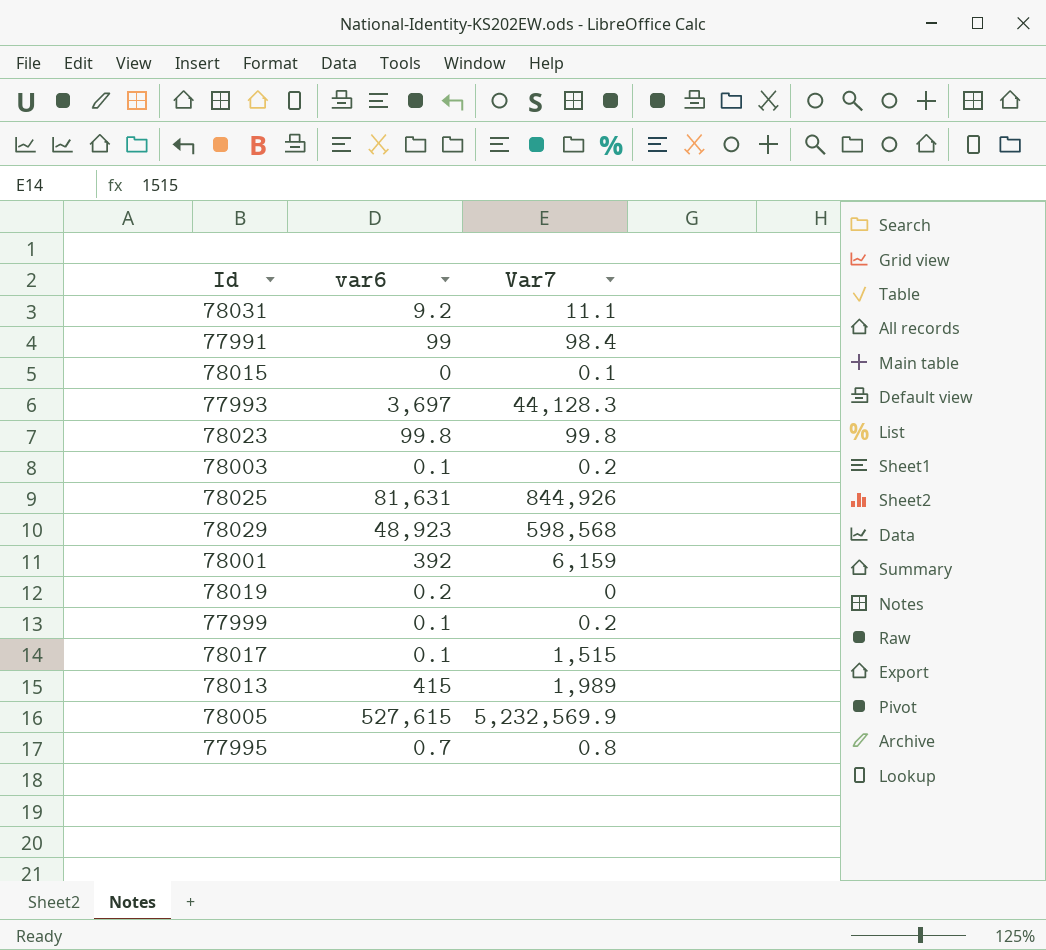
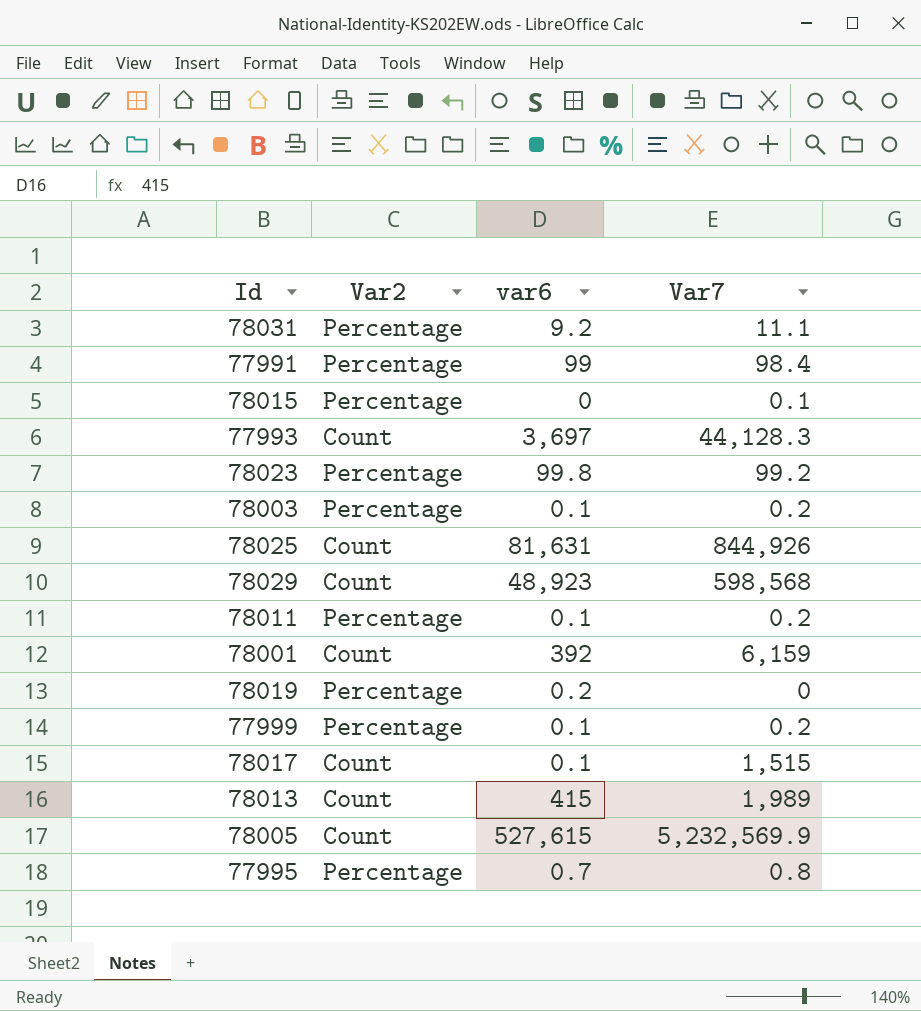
column Var2 | position: none -> 2
78023 | Var7: 99.8 -> 99.2
row 78011: none -> Percentage | 0.1 | 0.2

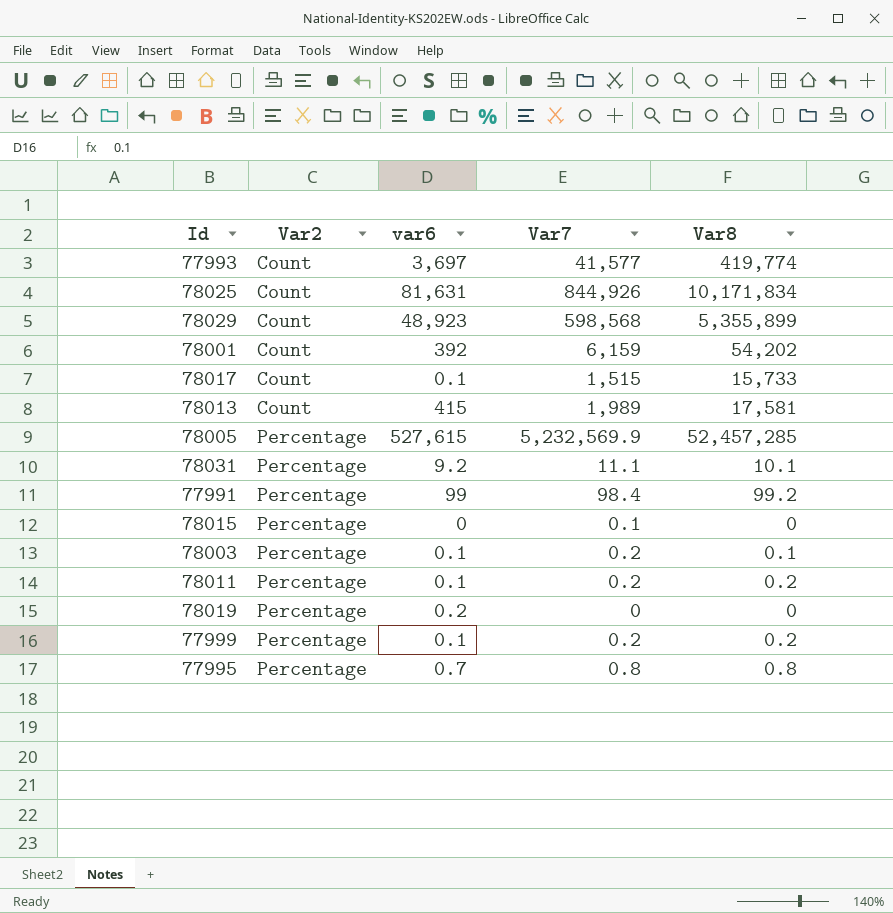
row order: none -> Var2 ascending
column Var8 | position: none -> 5
row 78023: Percentage | 99.8 | 99.2 -> none
77993 | Var7: 44,128.3 -> 41,577
78005 | Var2: Count -> Percentage

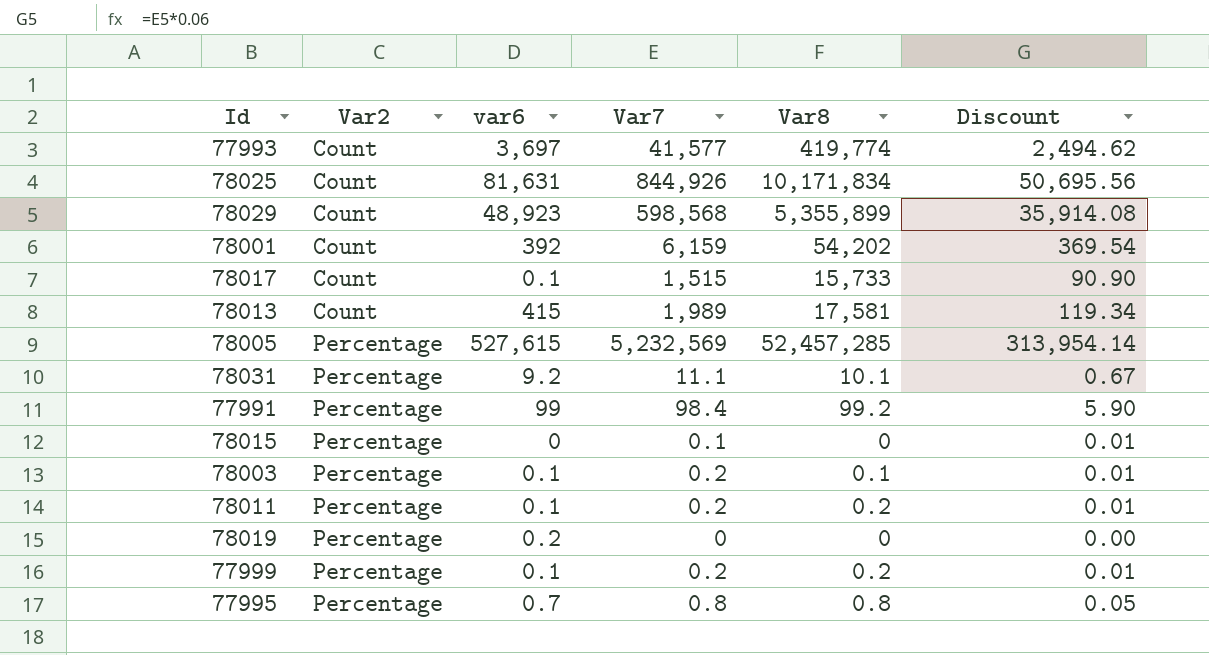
column Discount | formula: none -> [Var7] * 0.06
78005 | Var7: 5,232,569.9 -> 5,232,569

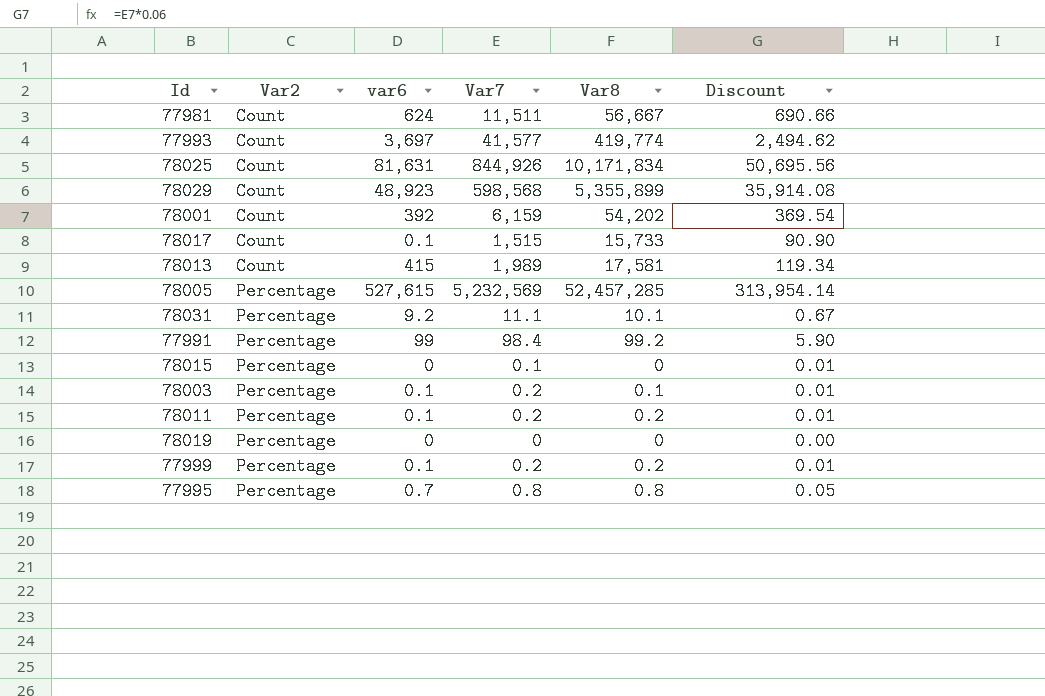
row 77981: none -> Count | 624 | 11,511 | 56,667 | 690.66
78019 | var6: 0.2 -> 0

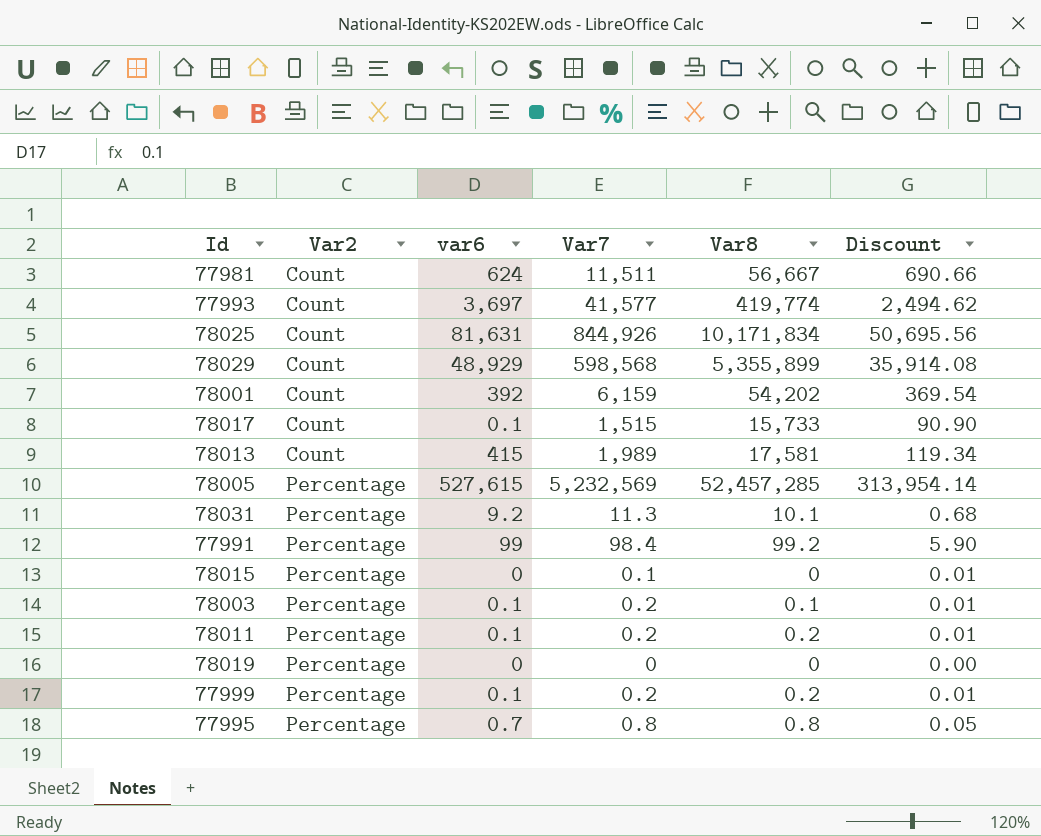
78029 | var6: 48,923 -> 48,929
78031 | Var7: 11.1 -> 11.3
78031 | Discount: 0.67 -> 0.68

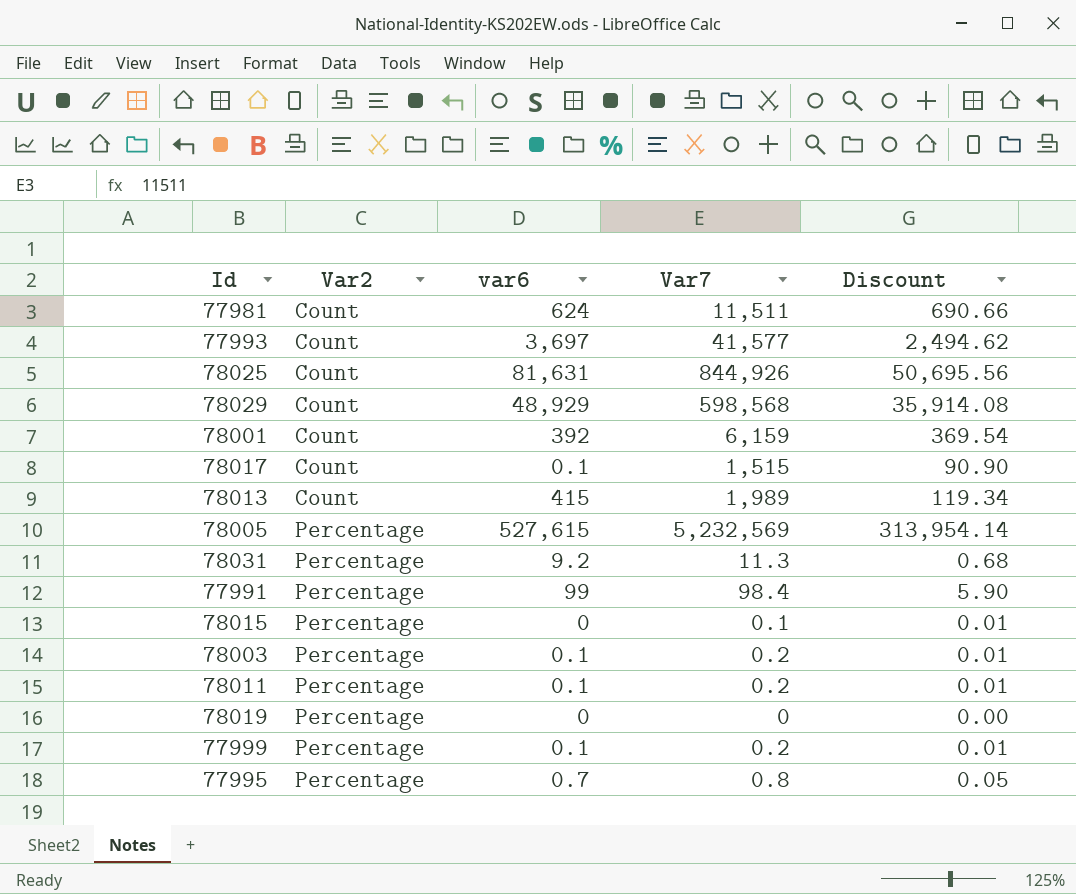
column Var8 | position: 5 -> none

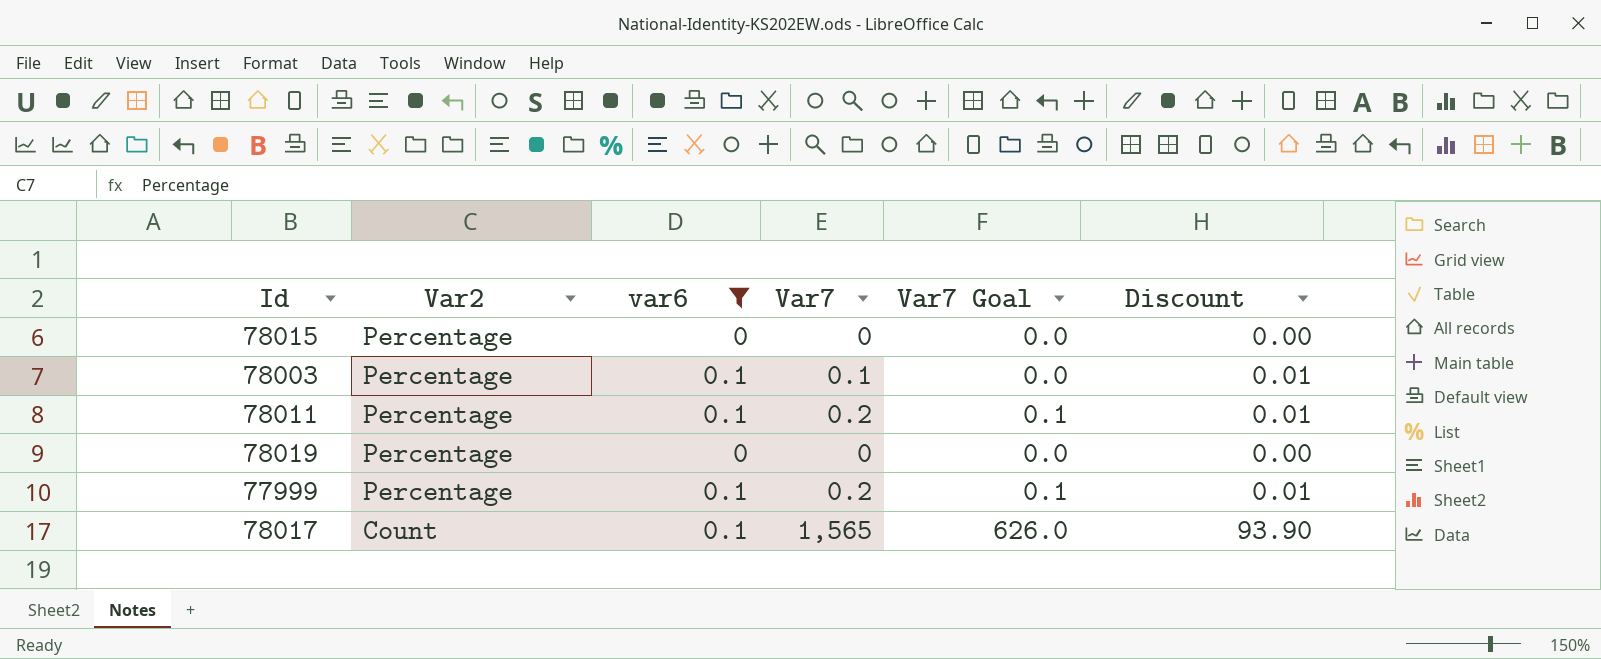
filter: none -> var6 <= 0.1
row order: Var2 ascending -> Var2 descending
column Var7 Goal | formula: none -> [Var7] * 0.4
78015 | Var7: 0.1 -> 0
78015 | Discount: 0.01 -> 0.00
78003 | Var7: 0.2 -> 0.1
78017 | Var7: 1,515 -> 1,565
78017 | Discount: 90.90 -> 93.90

